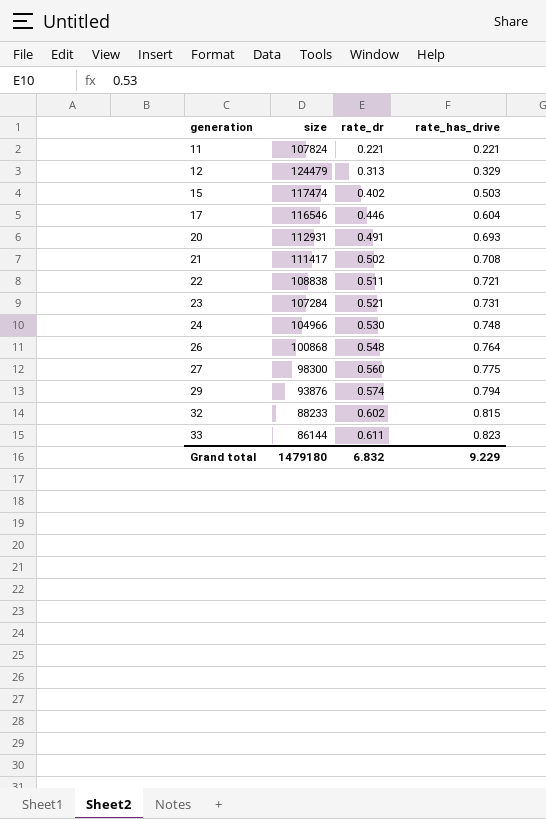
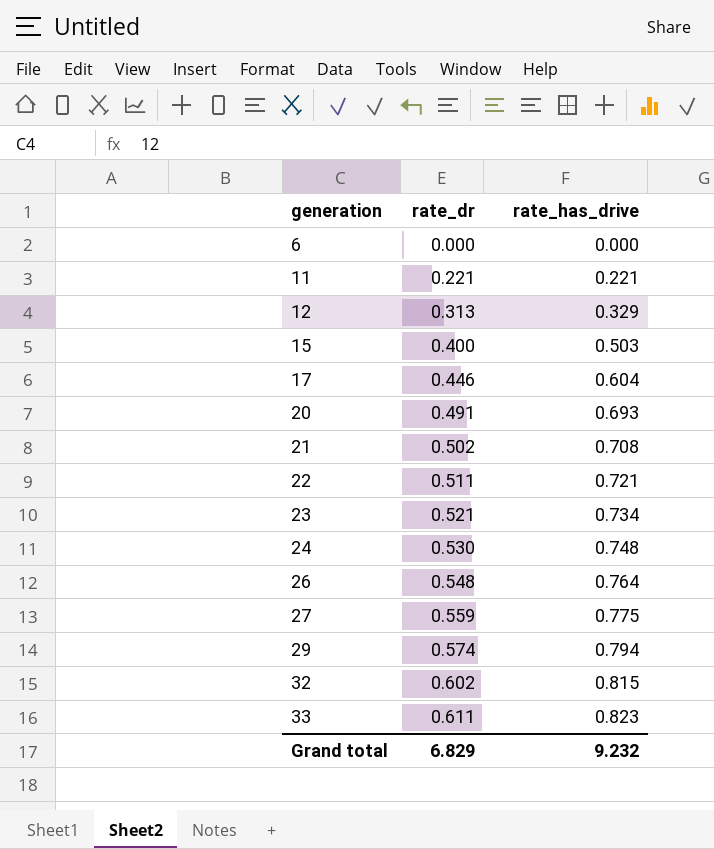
column size | position: 2 -> none
row 6: none -> 0.000 | 0.000
15 | rate_dr: 0.402 -> 0.400
23 | rate_has_drive: 0.731 -> 0.734
27 | rate_dr: 0.560 -> 0.559
Grand total | rate_dr: 6.832 -> 6.829
Grand total | rate_has_drive: 9.229 -> 9.232

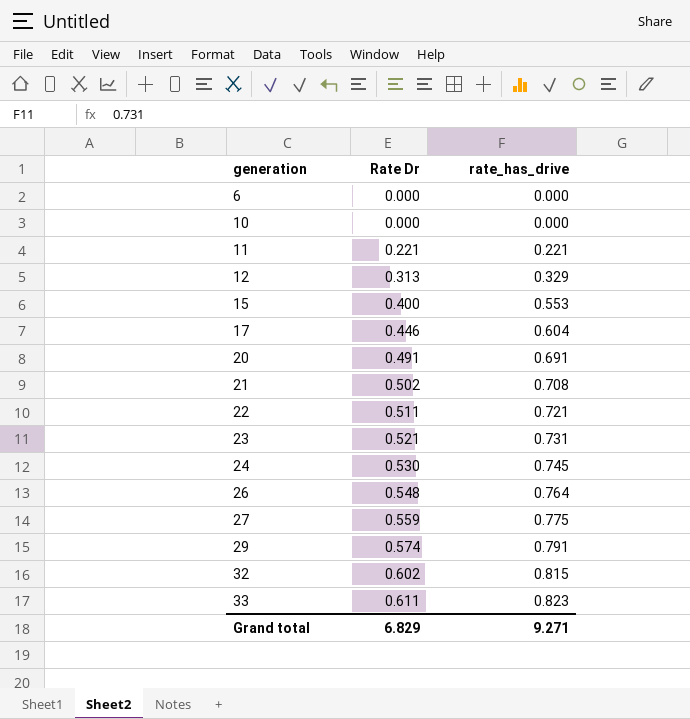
column name: rate_dr -> Rate Dr
row 10: none -> 0.000 | 0.000
15 | rate_has_drive: 0.503 -> 0.553
20 | rate_has_drive: 0.693 -> 0.691
23 | rate_has_drive: 0.734 -> 0.731
24 | rate_has_drive: 0.748 -> 0.745
29 | rate_has_drive: 0.794 -> 0.791
Grand total | rate_has_drive: 9.232 -> 9.271

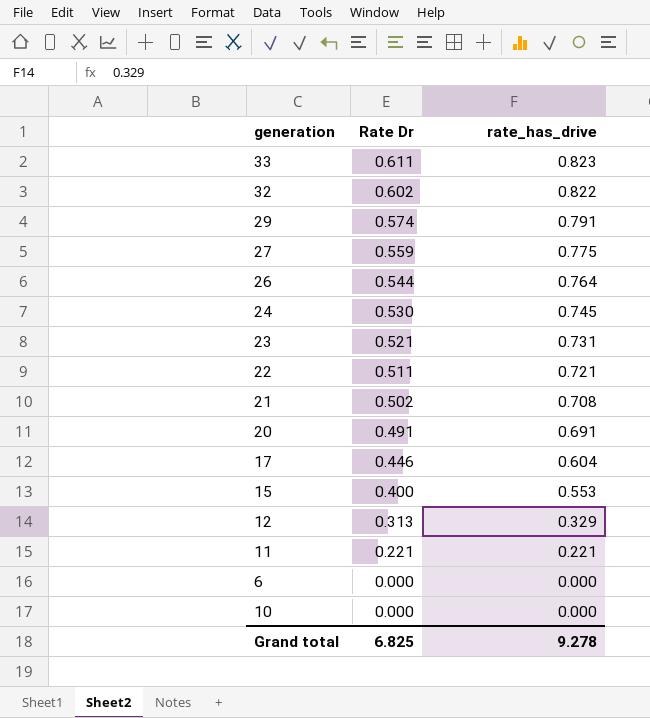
row order: generation ascending -> Rate Dr descending
32 | rate_has_drive: 0.815 -> 0.822
26 | Rate Dr: 0.548 -> 0.544
Grand total | Rate Dr: 6.829 -> 6.825
Grand total | rate_has_drive: 9.271 -> 9.278

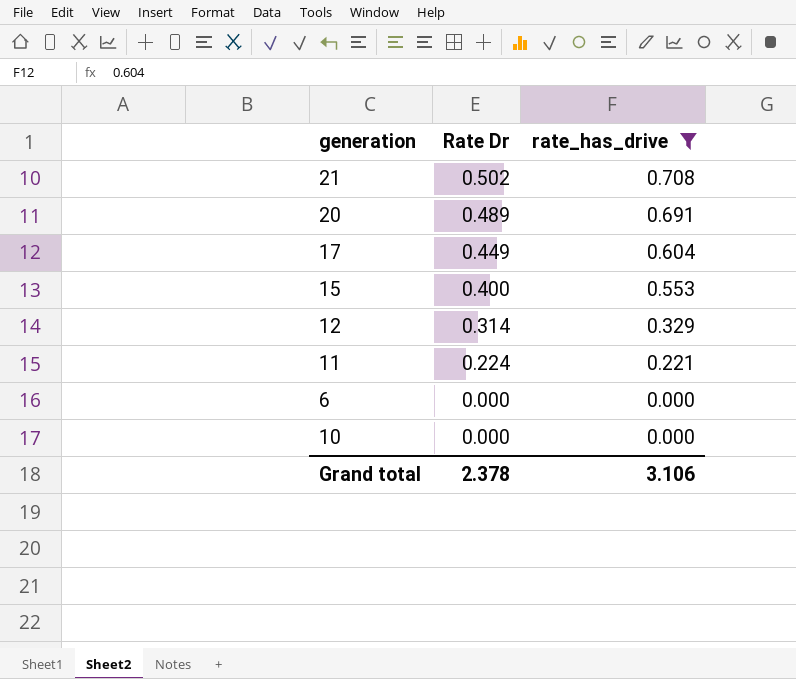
filter: none -> rate_has_drive <= 0.708
20 | Rate Dr: 0.491 -> 0.489
17 | Rate Dr: 0.446 -> 0.449
12 | Rate Dr: 0.313 -> 0.314
11 | Rate Dr: 0.221 -> 0.224
Grand total | Rate Dr: 6.825 -> 2.378
Grand total | rate_has_drive: 9.278 -> 3.106

